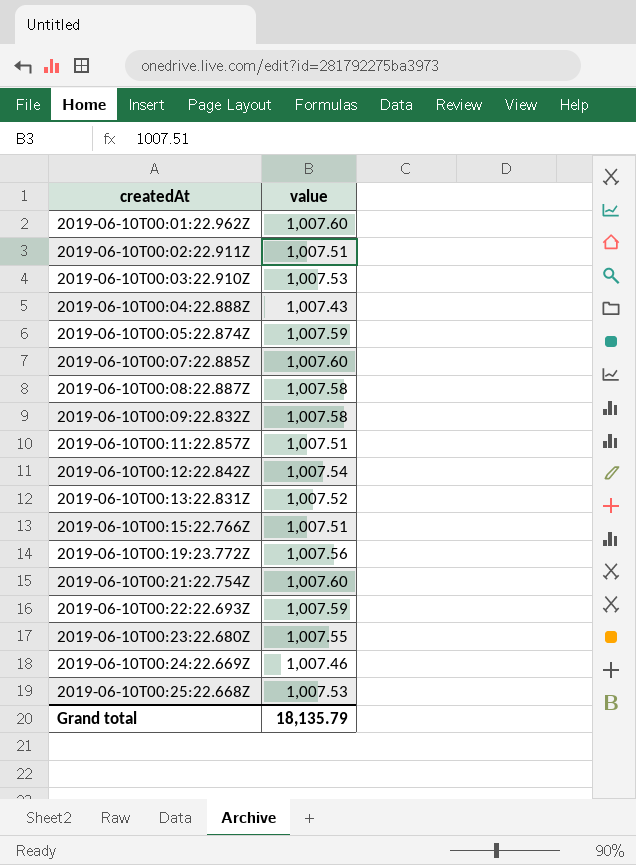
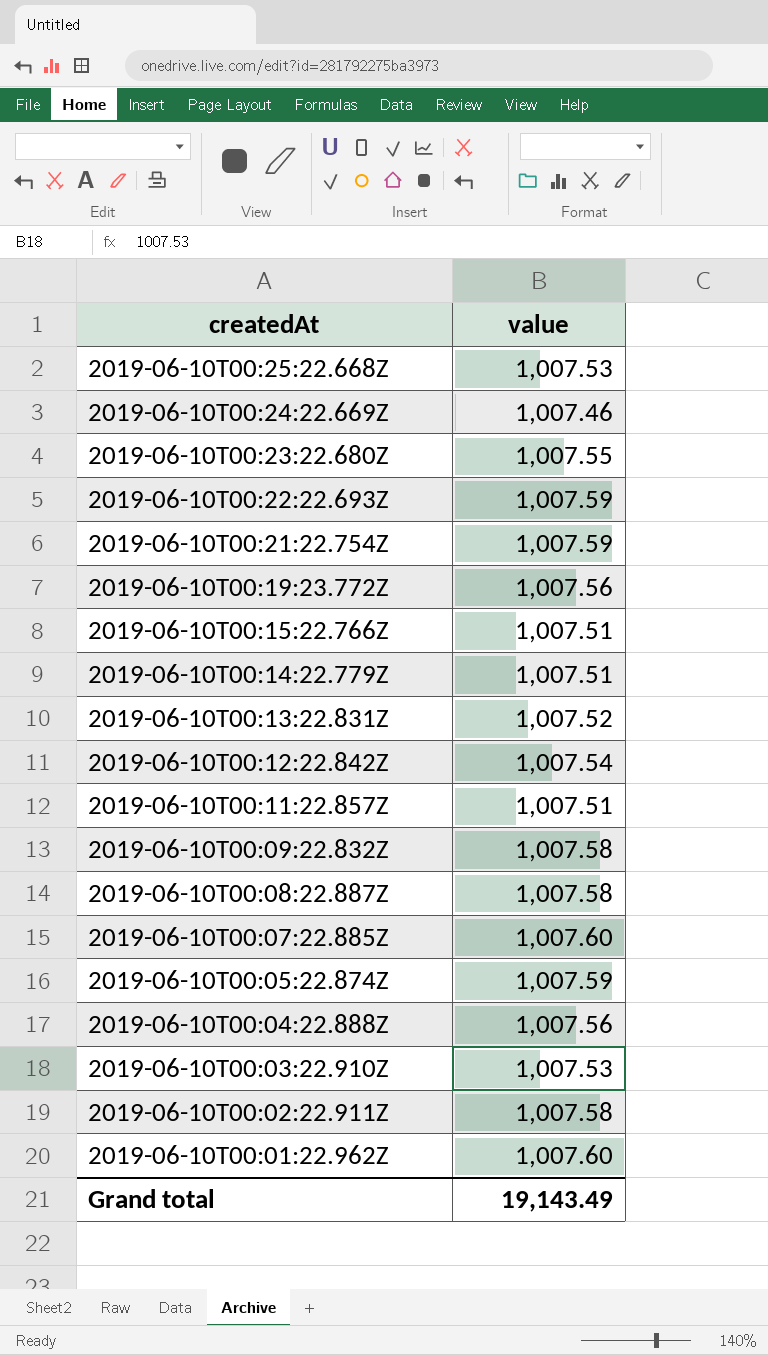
row order: createdAt ascending -> createdAt descending
2019-06-10T00:21:22.754Z | value: 1,007.60 -> 1,007.59
row 2019-06-10T00:14:22.779Z: none -> 1,007.51
2019-06-10T00:04:22.888Z | value: 1,007.43 -> 1,007.56
2019-06-10T00:02:22.911Z | value: 1,007.51 -> 1,007.58
Grand total | value: 18,135.79 -> 19,143.49

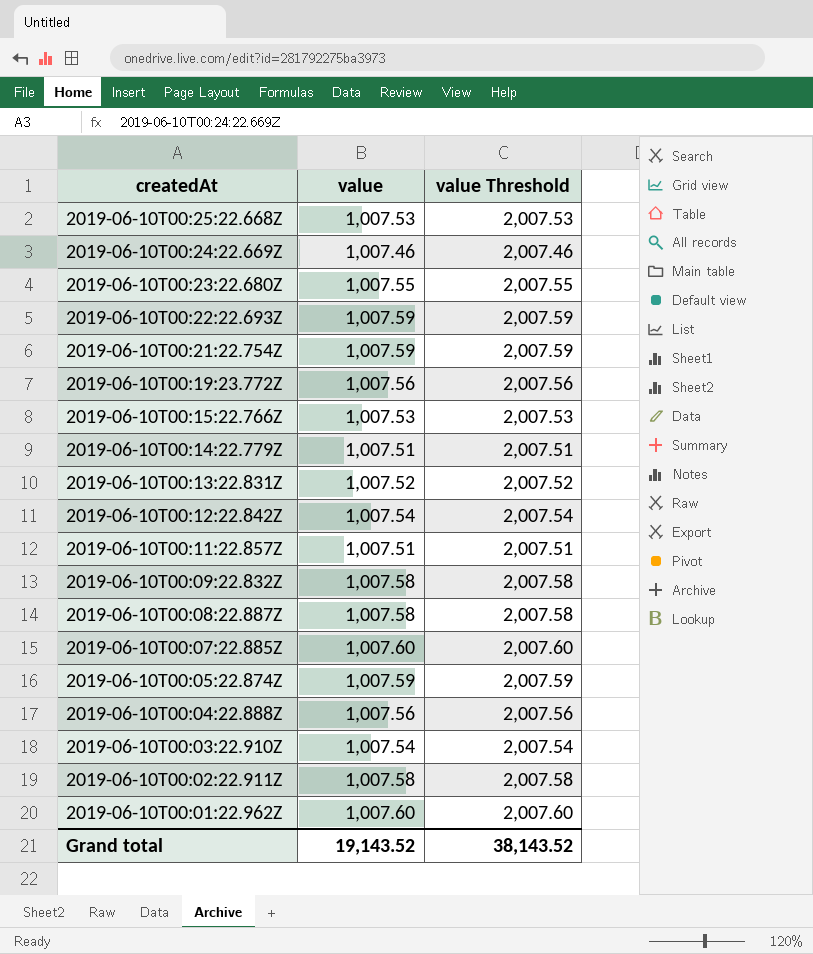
column value Threshold | formula: none -> [value] + 1000
2019-06-10T00:15:22.766Z | value: 1,007.51 -> 1,007.53
2019-06-10T00:03:22.910Z | value: 1,007.53 -> 1,007.54
Grand total | value: 19,143.49 -> 19,143.52

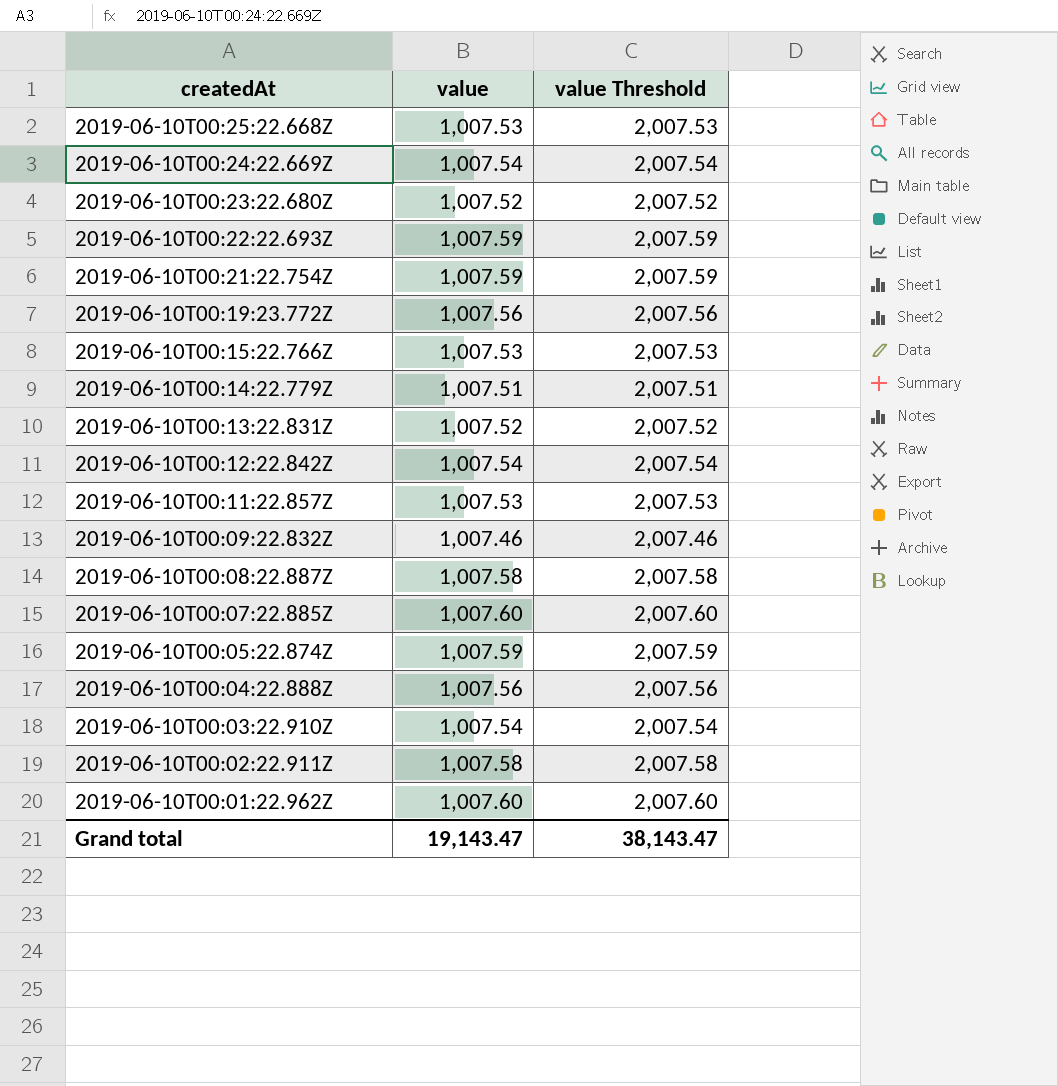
2019-06-10T00:24:22.669Z | value: 1,007.46 -> 1,007.54
2019-06-10T00:24:22.669Z | value Threshold: 2,007.46 -> 2,007.54
2019-06-10T00:23:22.680Z | value: 1,007.55 -> 1,007.52
2019-06-10T00:23:22.680Z | value Threshold: 2,007.55 -> 2,007.52
2019-06-10T00:11:22.857Z | value: 1,007.51 -> 1,007.53
2019-06-10T00:11:22.857Z | value Threshold: 2,007.51 -> 2,007.53
2019-06-10T00:09:22.832Z | value: 1,007.58 -> 1,007.46
2019-06-10T00:09:22.832Z | value Threshold: 2,007.58 -> 2,007.46
Grand total | value: 19,143.52 -> 19,143.47
Grand total | value Threshold: 38,143.52 -> 38,143.47

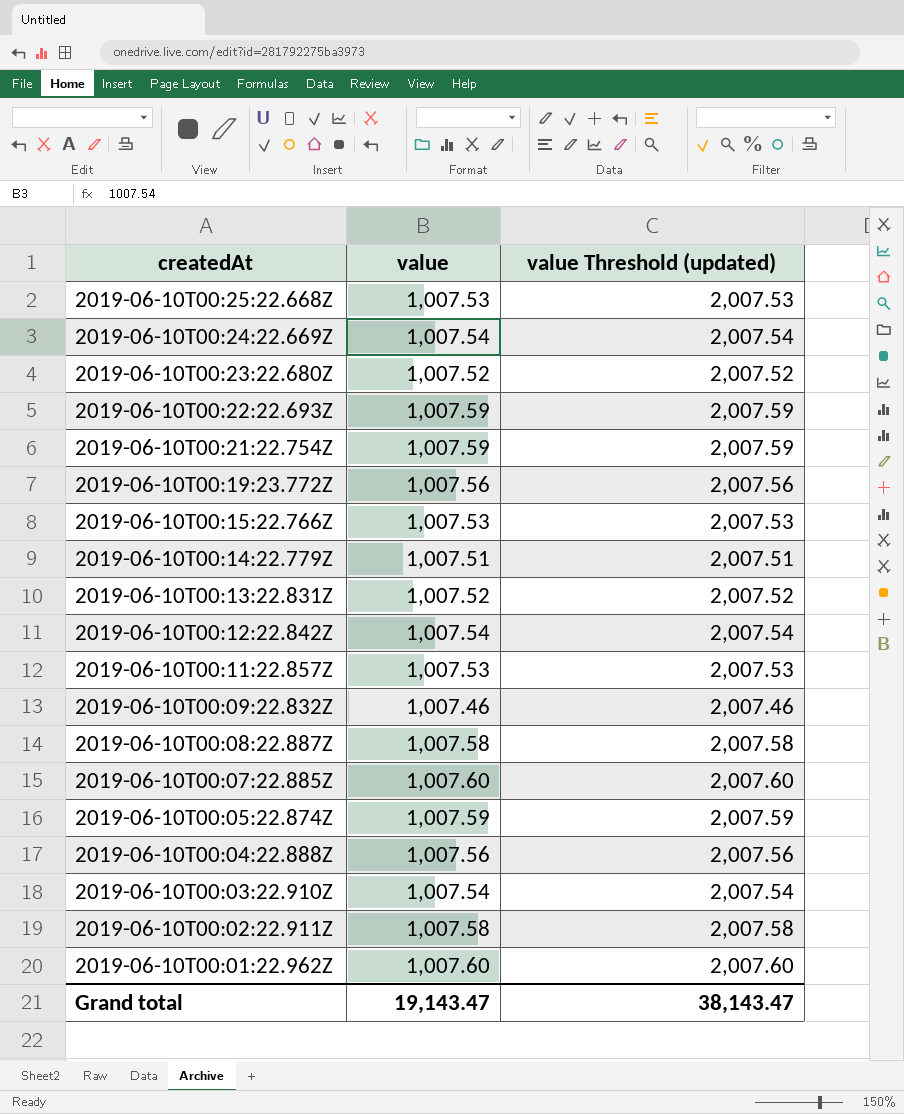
column name: value Threshold -> value Threshold (updated)

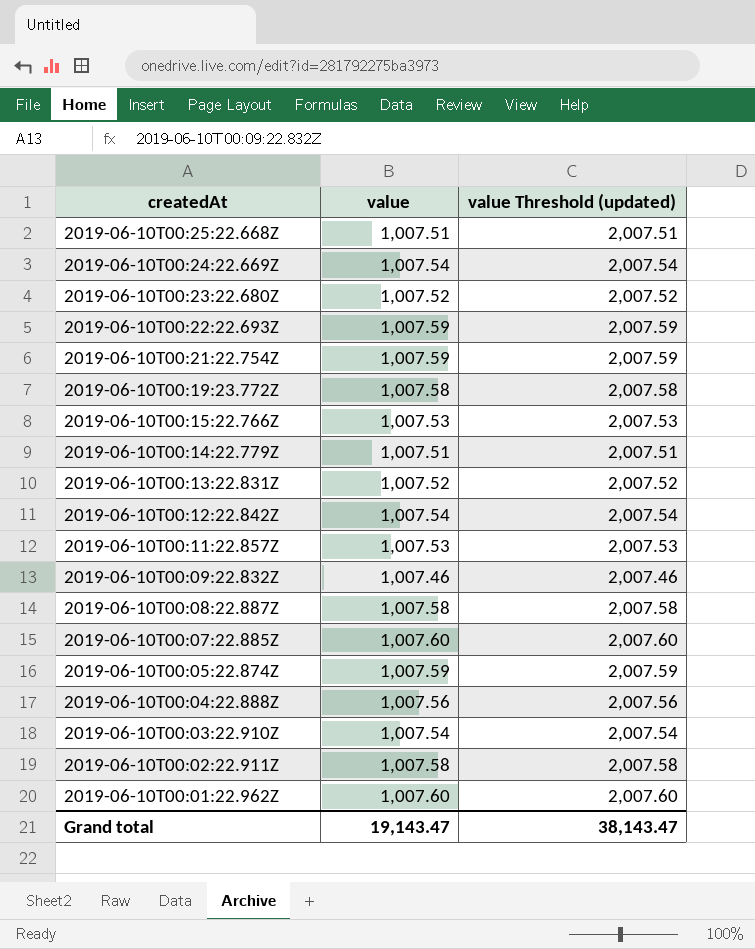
2019-06-10T00:25:22.668Z | value: 1,007.53 -> 1,007.51
2019-06-10T00:25:22.668Z | value Threshold (updated): 2,007.53 -> 2,007.51
2019-06-10T00:19:23.772Z | value: 1,007.56 -> 1,007.58
2019-06-10T00:19:23.772Z | value Threshold (updated): 2,007.56 -> 2,007.58

